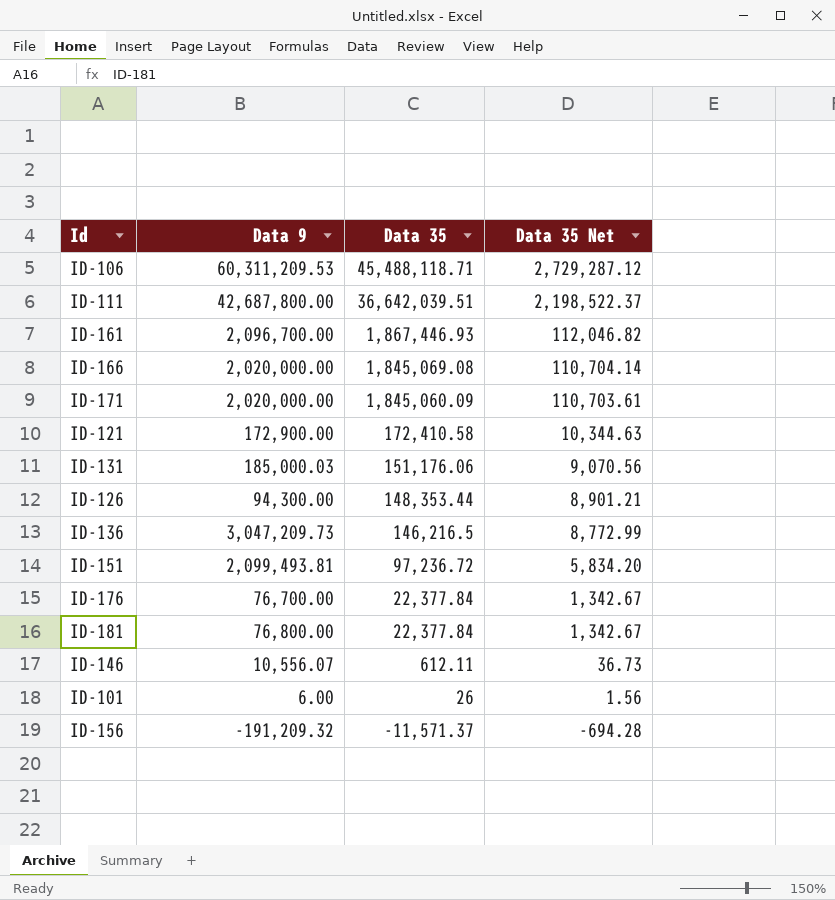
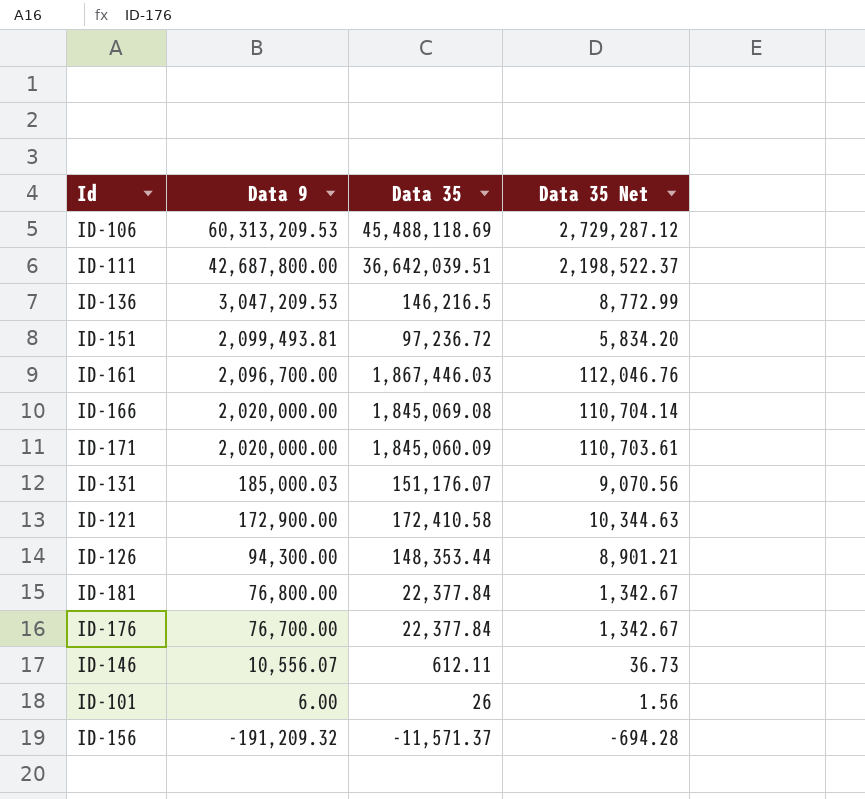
row order: Data 35 descending -> Data 9 descending
ID-106 | Data 9: 60,311,209.53 -> 60,313,209.53
ID-106 | Data 35: 45,488,118.71 -> 45,488,118.69
ID-136 | Data 9: 3,047,209.73 -> 3,047,209.53
ID-161 | Data 35: 1,867,446.93 -> 1,867,446.03
ID-161 | Data 35 Net: 112,046.82 -> 112,046.76
ID-131 | Data 35: 151,176.06 -> 151,176.07

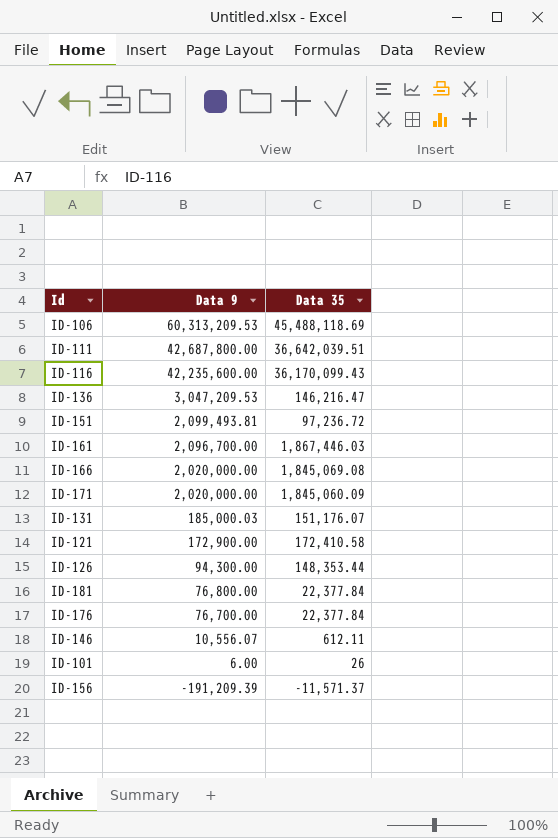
column Data 35 Net | formula: [Data 35] * 0.06 -> none
row ID-116: none -> 42,235,600.00 | 36,170,099.43
ID-136 | Data 35: 146,216.5 -> 146,216.47
ID-156 | Data 9: -191,209.32 -> -191,209.39

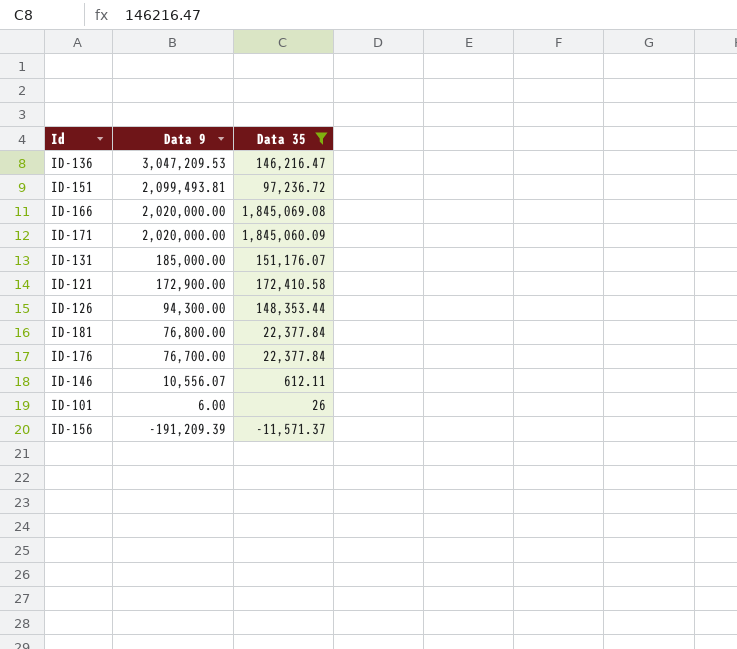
filter: none -> Data 35 <= 1,845,069.08
ID-131 | Data 9: 185,000.03 -> 185,000.00

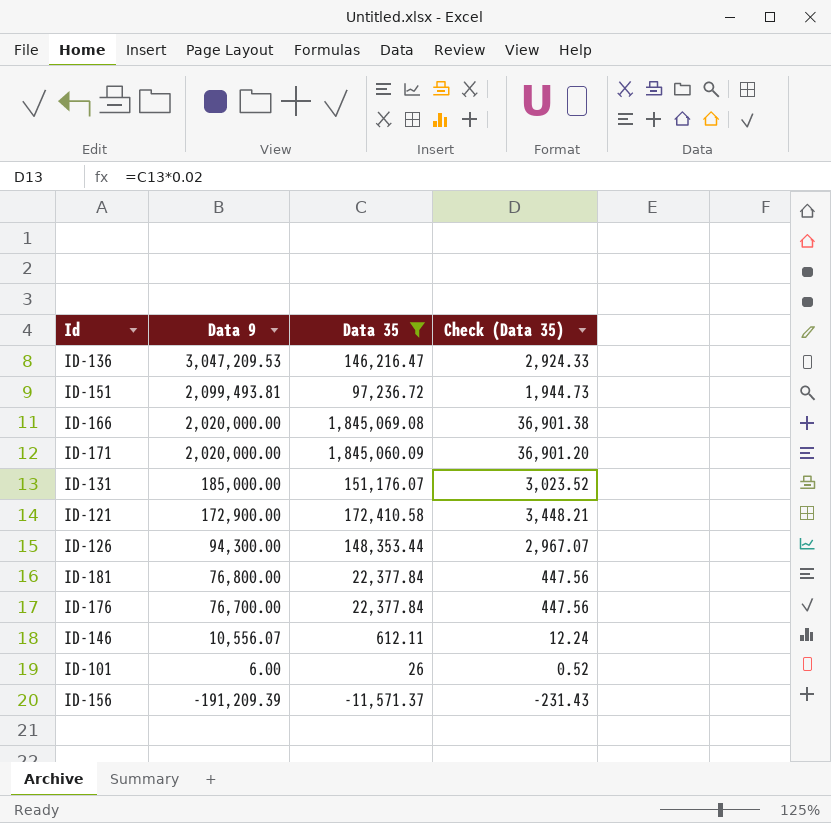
column Check (Data 35) | formula: none -> [Data 35] * 0.02

